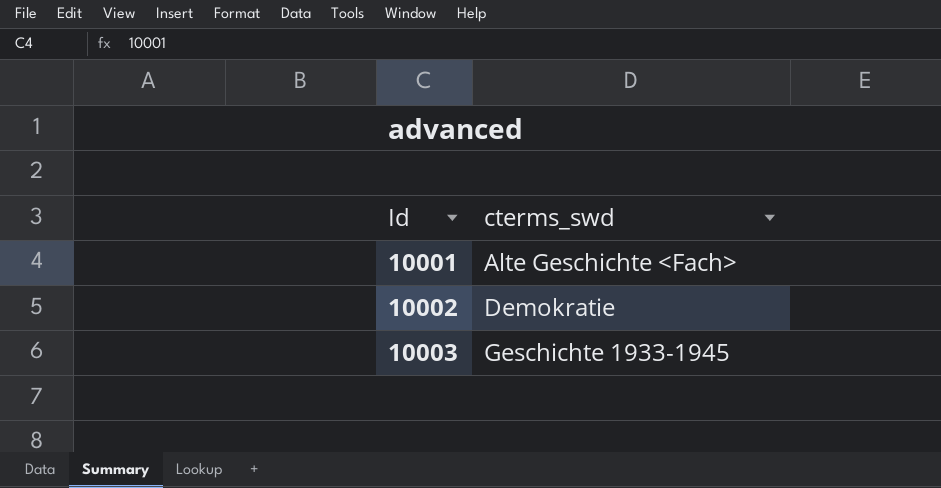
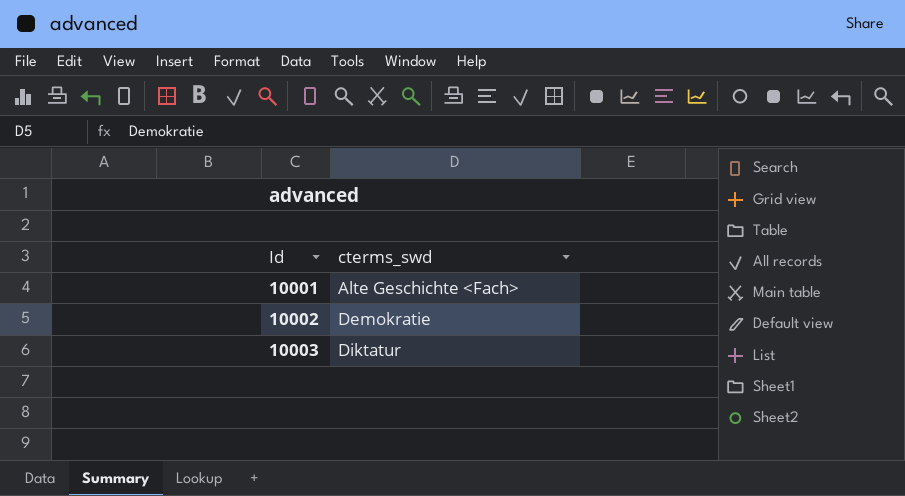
10003 | cterms_swd: Geschichte 1933-1945 -> Diktatur

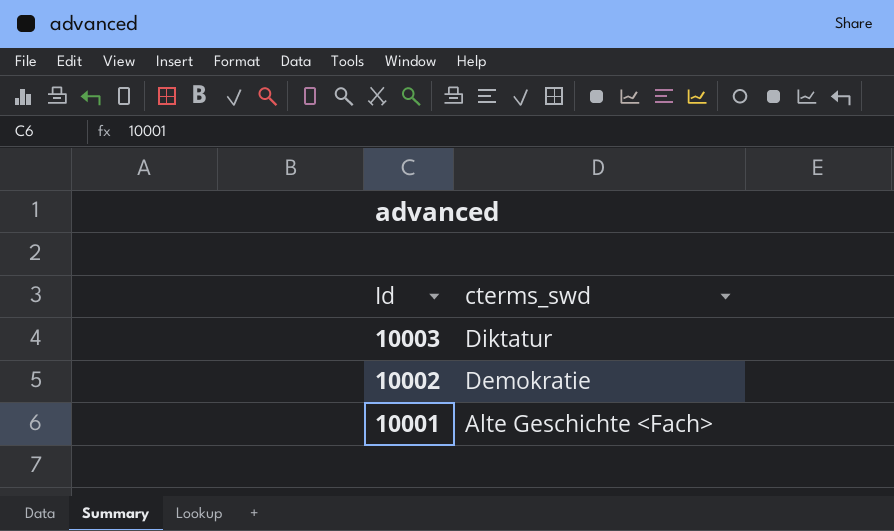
row order: Id ascending -> Id descending

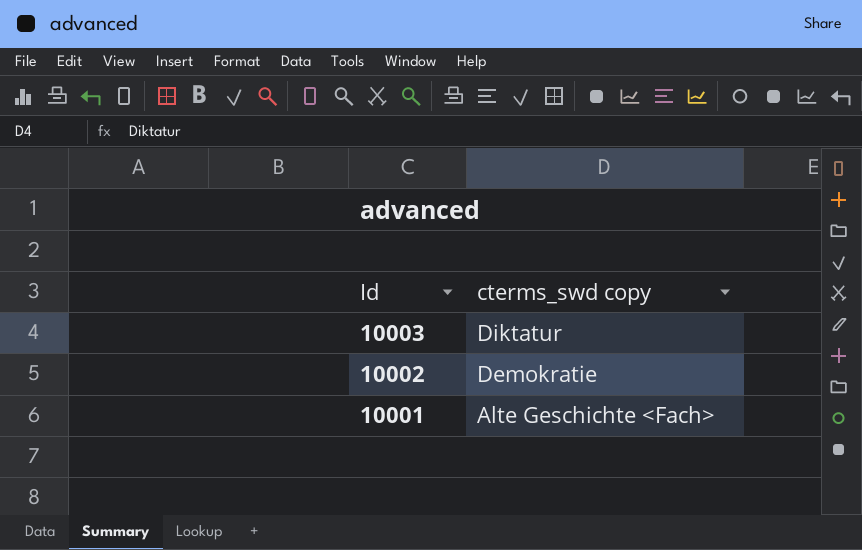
column name: cterms_swd -> cterms_swd copy

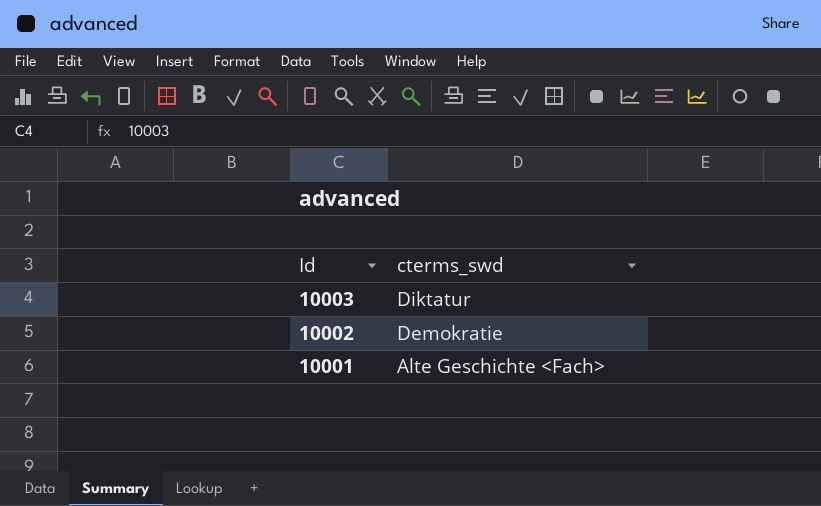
column name: cterms_swd copy -> cterms_swd

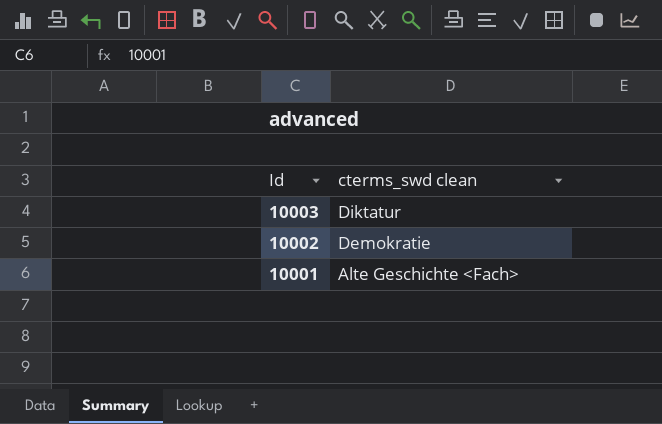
column name: cterms_swd -> cterms_swd clean

